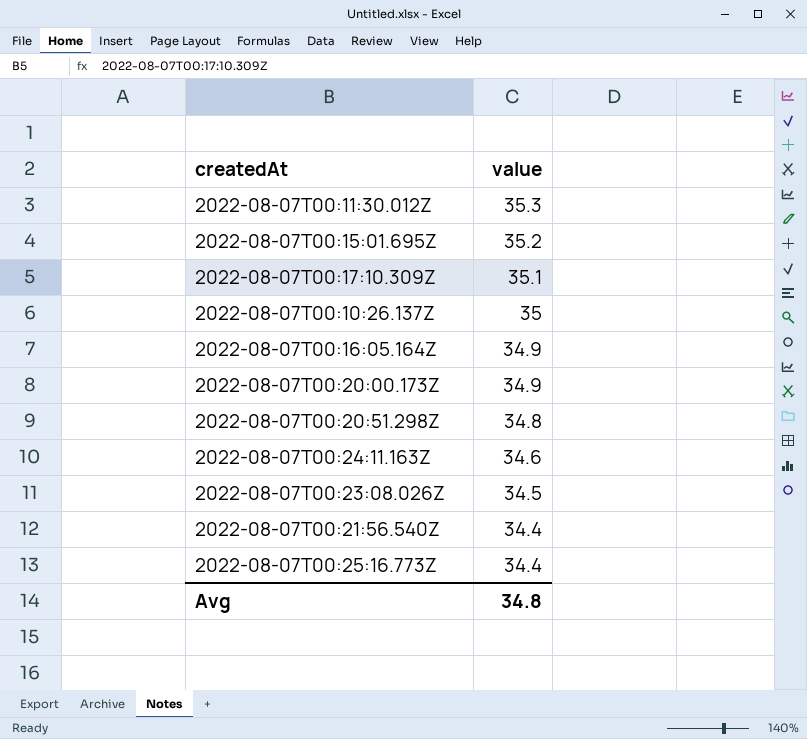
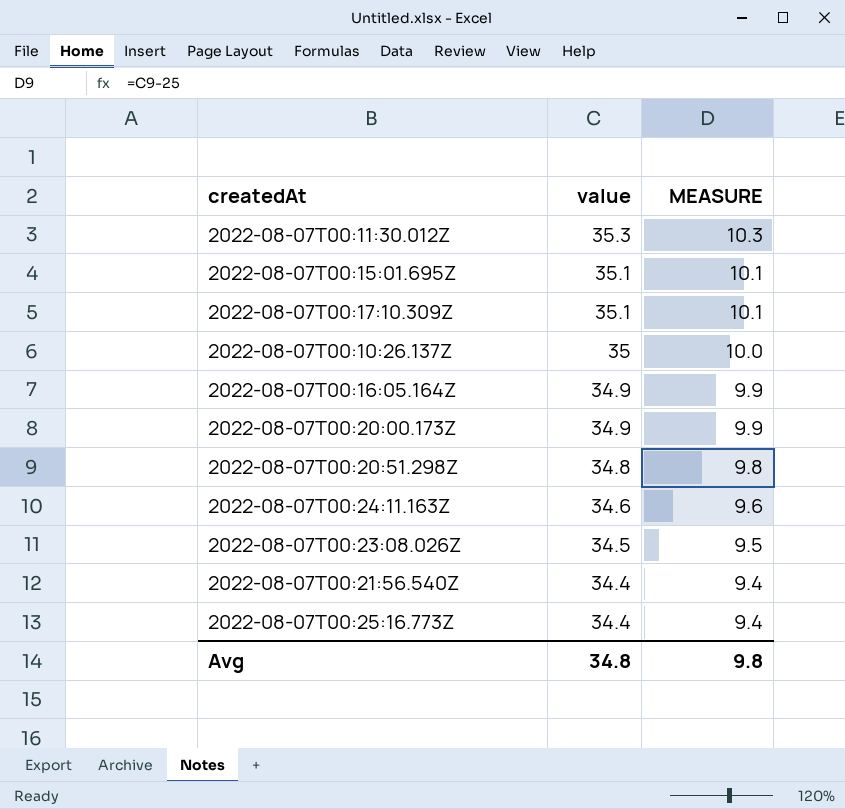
column MEASURE | formula: none -> [value] - 25
2022-08-07T00:15:01.695Z | value: 35.2 -> 35.1

